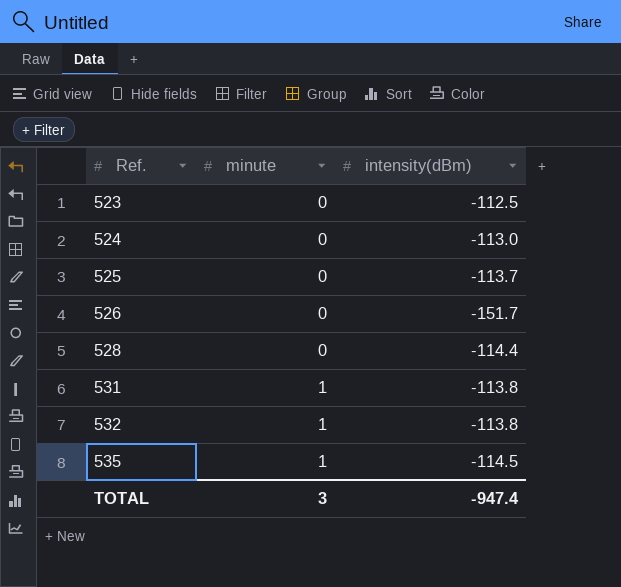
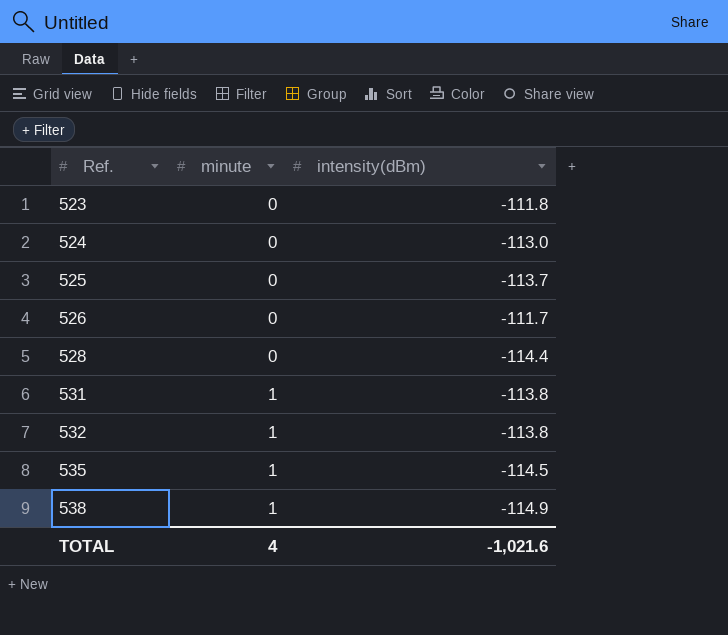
523 | intensity(dBm): -112.5 -> -111.8
526 | intensity(dBm): -151.7 -> -111.7
row 538: none -> 1 | -114.9
TOTAL | minute: 3 -> 4
TOTAL | intensity(dBm): -947.4 -> -1,021.6

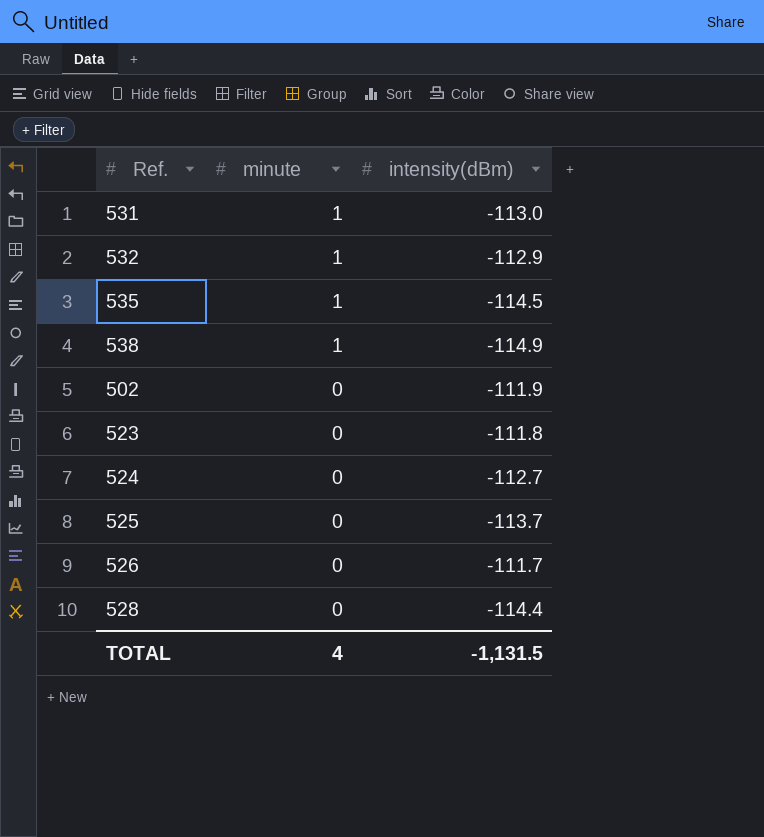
row order: Ref. ascending -> minute descending
531 | intensity(dBm): -113.8 -> -113.0
532 | intensity(dBm): -113.8 -> -112.9
row 502: none -> 0 | -111.9
524 | intensity(dBm): -113.0 -> -112.7
TOTAL | intensity(dBm): -1,021.6 -> -1,131.5

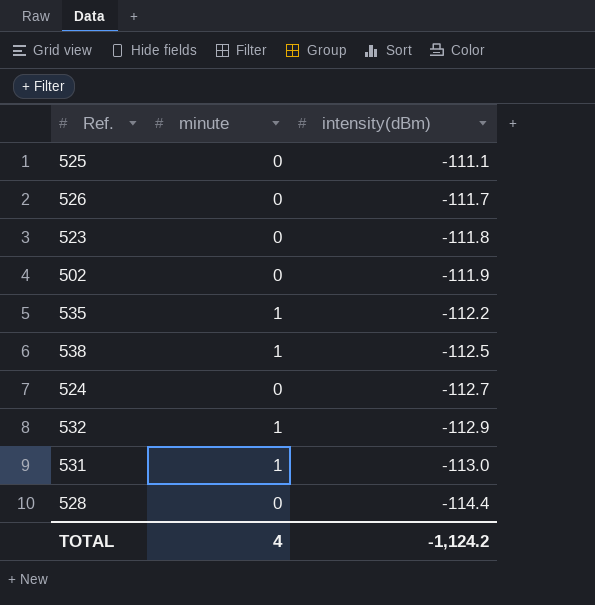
row order: minute descending -> intensity(dBm) descending
525 | intensity(dBm): -113.7 -> -111.1
535 | intensity(dBm): -114.5 -> -112.2
538 | intensity(dBm): -114.9 -> -112.5
TOTAL | intensity(dBm): -1,131.5 -> -1,124.2

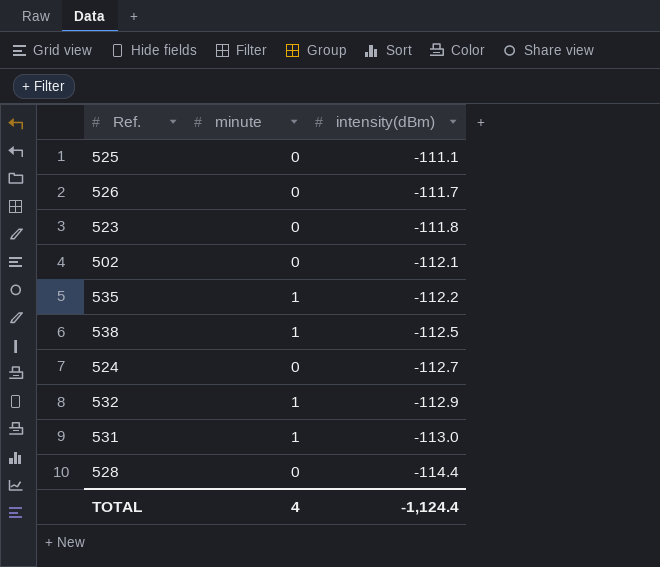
502 | intensity(dBm): -111.9 -> -112.1
TOTAL | intensity(dBm): -1,124.2 -> -1,124.4

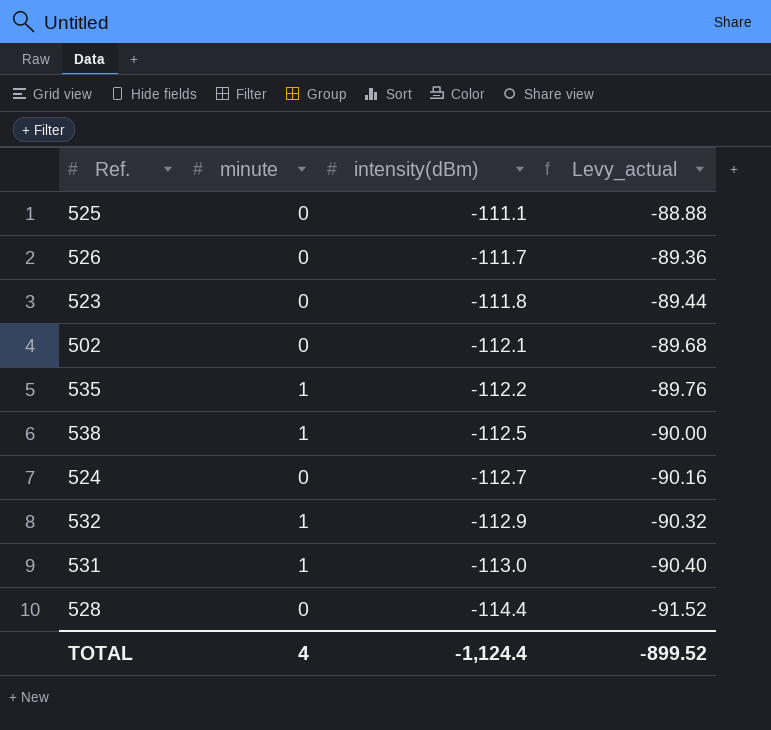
column Levy_actual | formula: none -> [intensity(dBm)] * 0.8

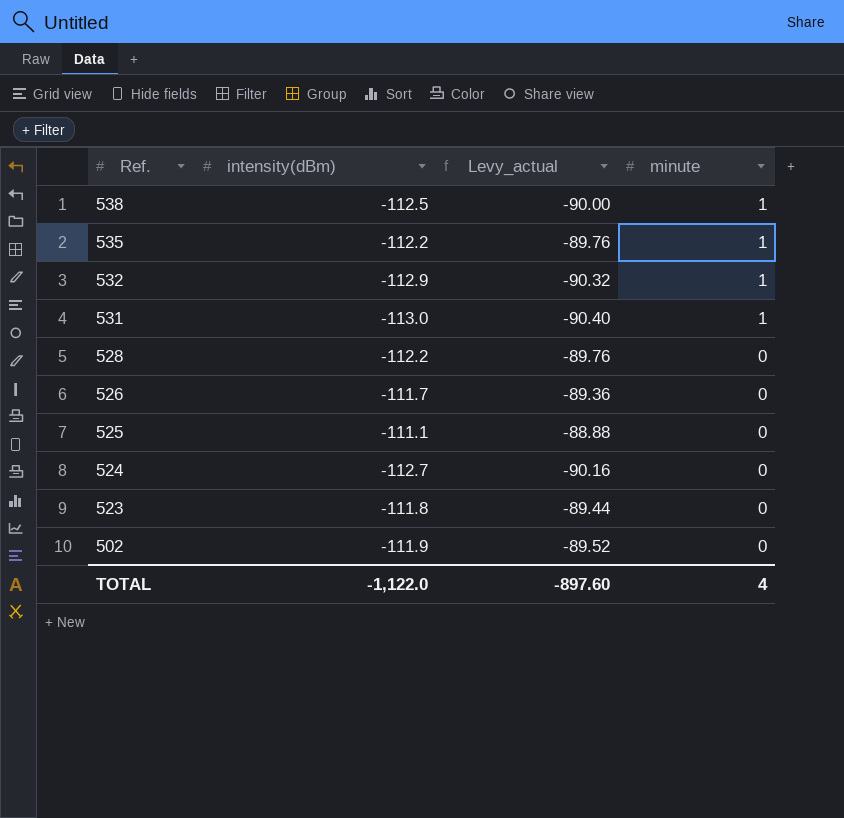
row order: intensity(dBm) descending -> Ref. descending
column minute | position: 2 -> 4
528 | intensity(dBm): -114.4 -> -112.2
528 | Levy_actual: -91.52 -> -89.76
502 | intensity(dBm): -112.1 -> -111.9
502 | Levy_actual: -89.68 -> -89.52
TOTAL | intensity(dBm): -1,124.4 -> -1,122.0
TOTAL | Levy_actual: -899.52 -> -897.60

